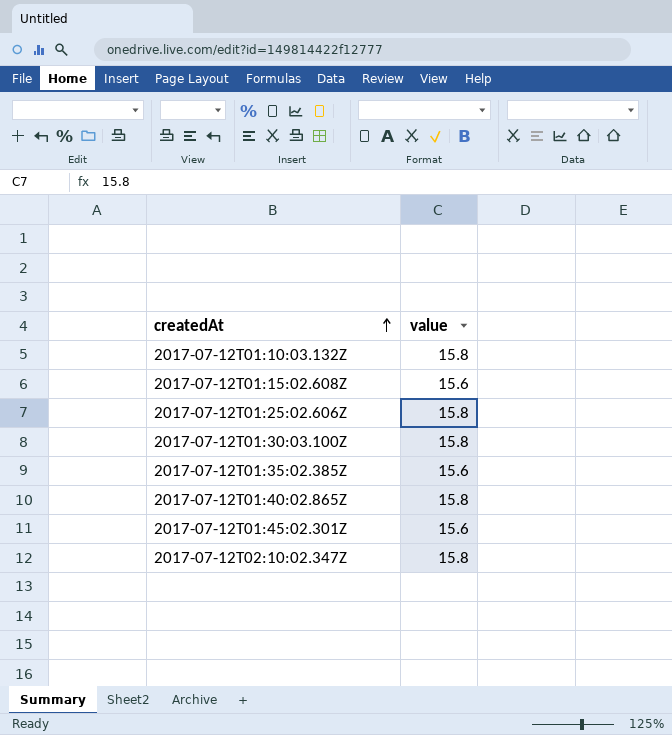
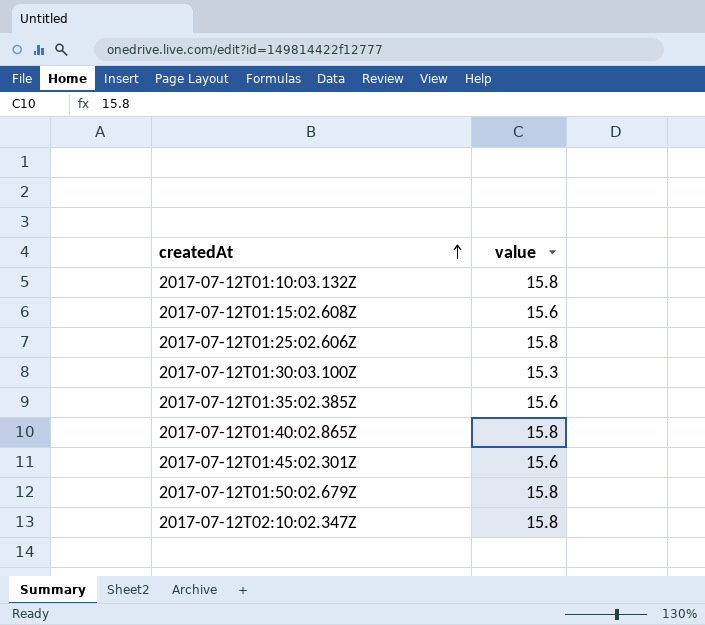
2017-07-12T01:30:03.100Z | value: 15.8 -> 15.3
row 2017-07-12T01:50:02.679Z: none -> 15.8

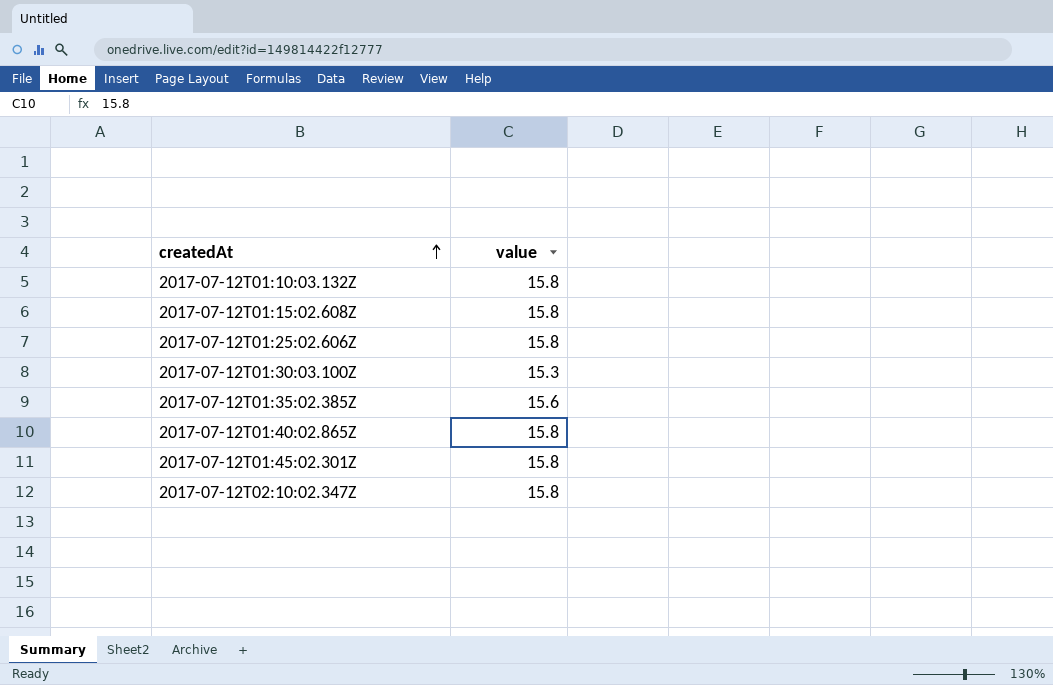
row 2017-07-12T01:50:02.679Z: 15.8 -> none
2017-07-12T01:15:02.608Z | value: 15.6 -> 15.8
2017-07-12T01:45:02.301Z | value: 15.6 -> 15.8

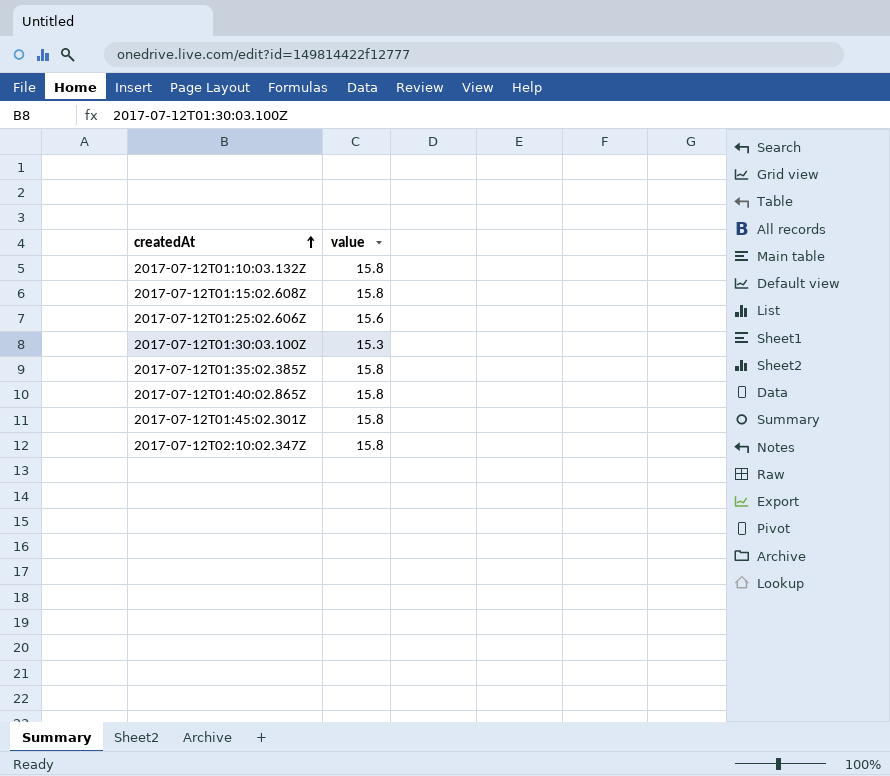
2017-07-12T01:25:02.606Z | value: 15.8 -> 15.6
2017-07-12T01:35:02.385Z | value: 15.6 -> 15.8

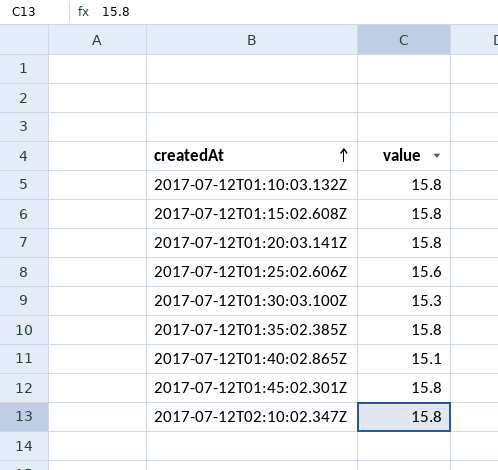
row 2017-07-12T01:20:03.141Z: none -> 15.8
2017-07-12T01:40:02.865Z | value: 15.8 -> 15.1

